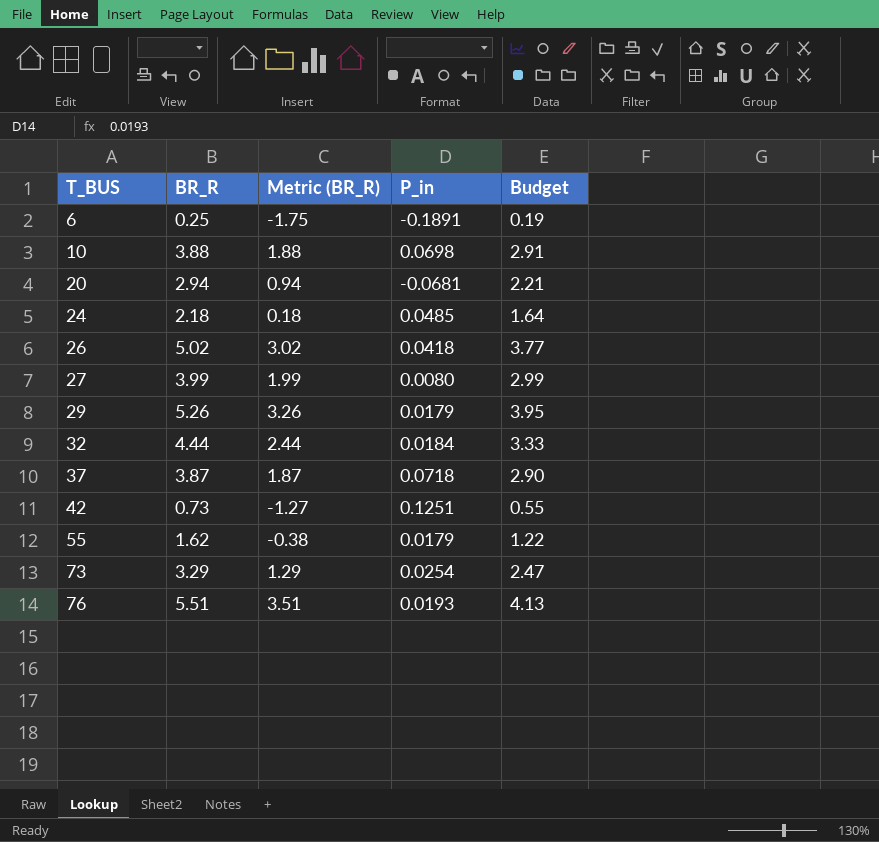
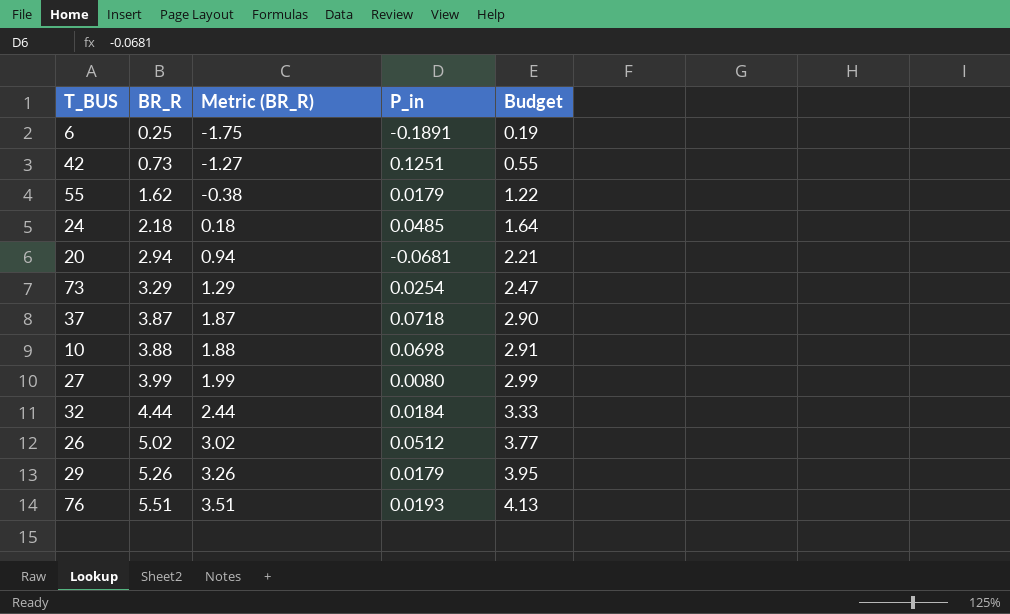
row order: T_BUS ascending -> BR_R ascending
26 | P_in: 0.0418 -> 0.0512

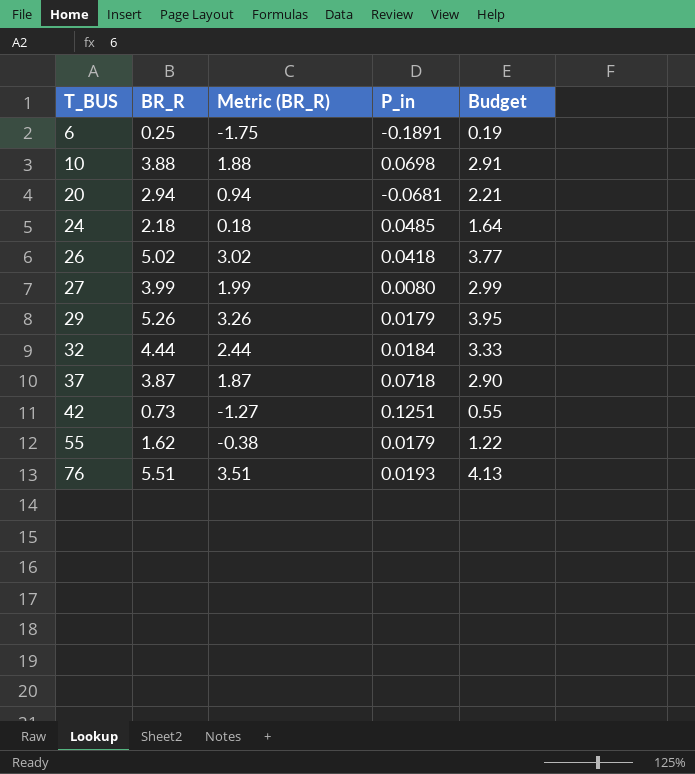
row order: BR_R ascending -> T_BUS ascending
row 73: 3.29 | 1.29 | 0.0254 | 2.47 -> none
26 | P_in: 0.0512 -> 0.0418

